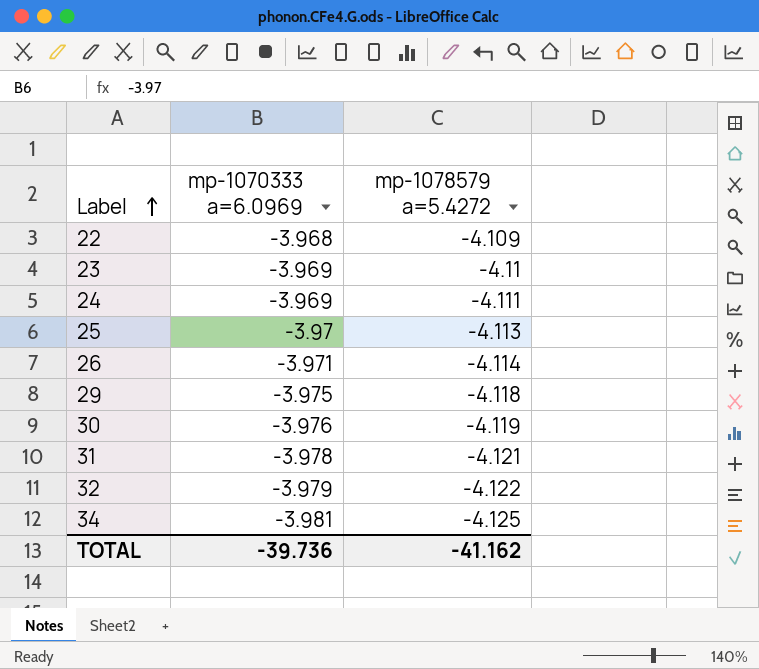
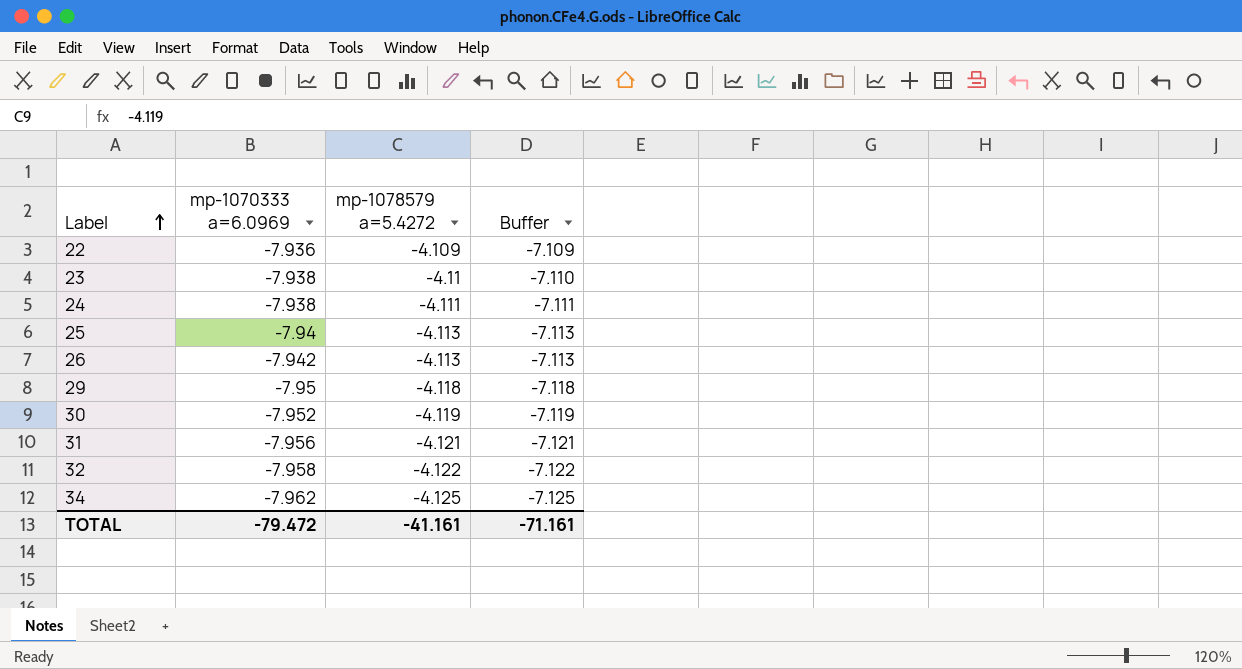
column Buffer | formula: none -> [mp-1078579 a=5.4272] - 3
22 | mp-1070333 a=6.0969: -3.968 -> -7.936
23 | mp-1070333 a=6.0969: -3.969 -> -7.938
24 | mp-1070333 a=6.0969: -3.969 -> -7.938
25 | mp-1070333 a=6.0969: -3.97 -> -7.94
26 | mp-1070333 a=6.0969: -3.971 -> -7.942
26 | mp-1078579 a=5.4272: -4.114 -> -4.113
29 | mp-1070333 a=6.0969: -3.975 -> -7.95
30 | mp-1070333 a=6.0969: -3.976 -> -7.952
31 | mp-1070333 a=6.0969: -3.978 -> -7.956
32 | mp-1070333 a=6.0969: -3.979 -> -7.958
34 | mp-1070333 a=6.0969: -3.981 -> -7.962
TOTAL | mp-1070333 a=6.0969: -39.736 -> -79.472
TOTAL | mp-1078579 a=5.4272: -41.162 -> -41.161

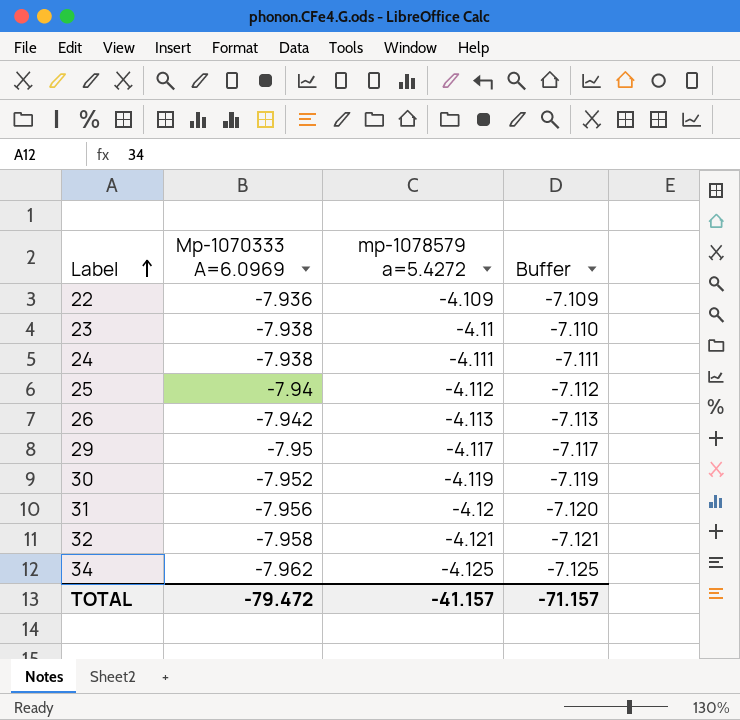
column name: mp-1070333 a=6.0969 -> Mp-1070333 A=6.0969
25 | mp-1078579 a=5.4272: -4.113 -> -4.112
25 | Buffer: -7.113 -> -7.112
29 | mp-1078579 a=5.4272: -4.118 -> -4.117
29 | Buffer: -7.118 -> -7.117
31 | mp-1078579 a=5.4272: -4.121 -> -4.12
31 | Buffer: -7.121 -> -7.120
32 | mp-1078579 a=5.4272: -4.122 -> -4.121
32 | Buffer: -7.122 -> -7.121
TOTAL | mp-1078579 a=5.4272: -41.161 -> -41.157
TOTAL | Buffer: -71.161 -> -71.157

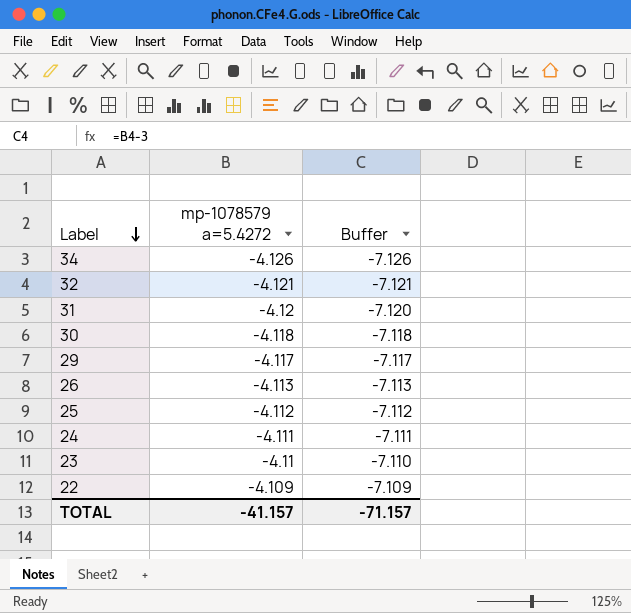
row order: Label ascending -> Label descending
column Mp-1070333 A=6.0969 | position: 2 -> none
34 | mp-1078579 a=5.4272: -4.125 -> -4.126
34 | Buffer: -7.125 -> -7.126
30 | mp-1078579 a=5.4272: -4.119 -> -4.118
30 | Buffer: -7.119 -> -7.118

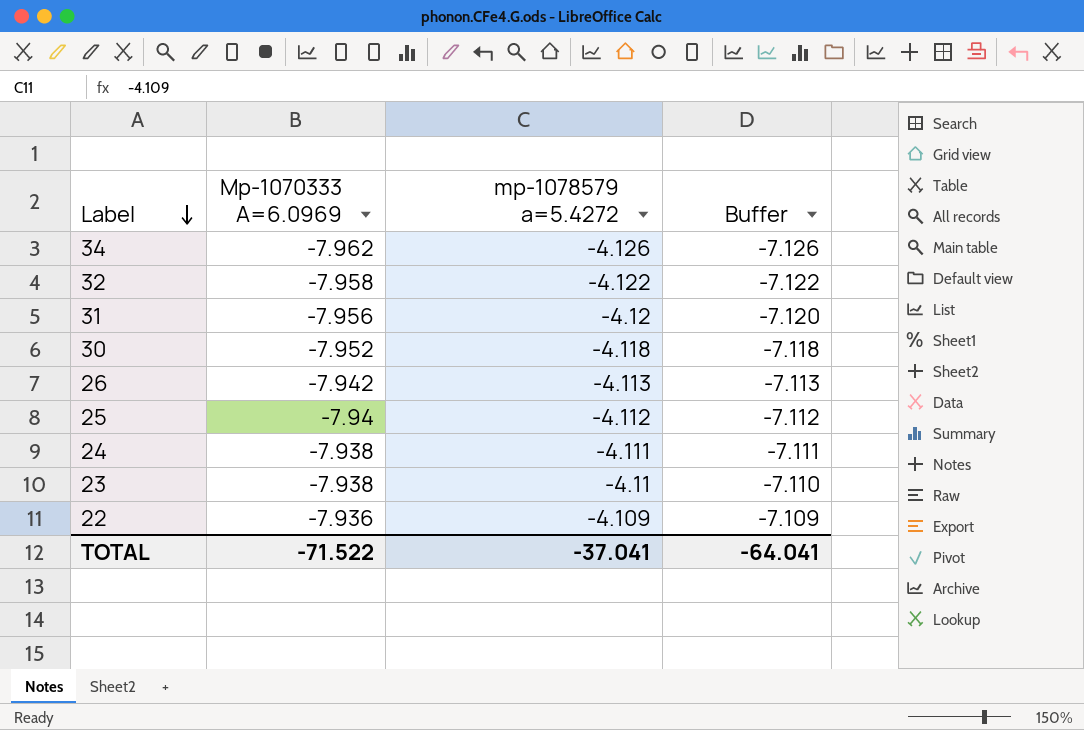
column Mp-1070333 A=6.0969 | position: none -> 2
row 29: -4.117 | -7.117 -> none
32 | mp-1078579 a=5.4272: -4.121 -> -4.122
32 | Buffer: -7.121 -> -7.122
TOTAL | mp-1078579 a=5.4272: -41.157 -> -37.041
TOTAL | Buffer: -71.157 -> -64.041

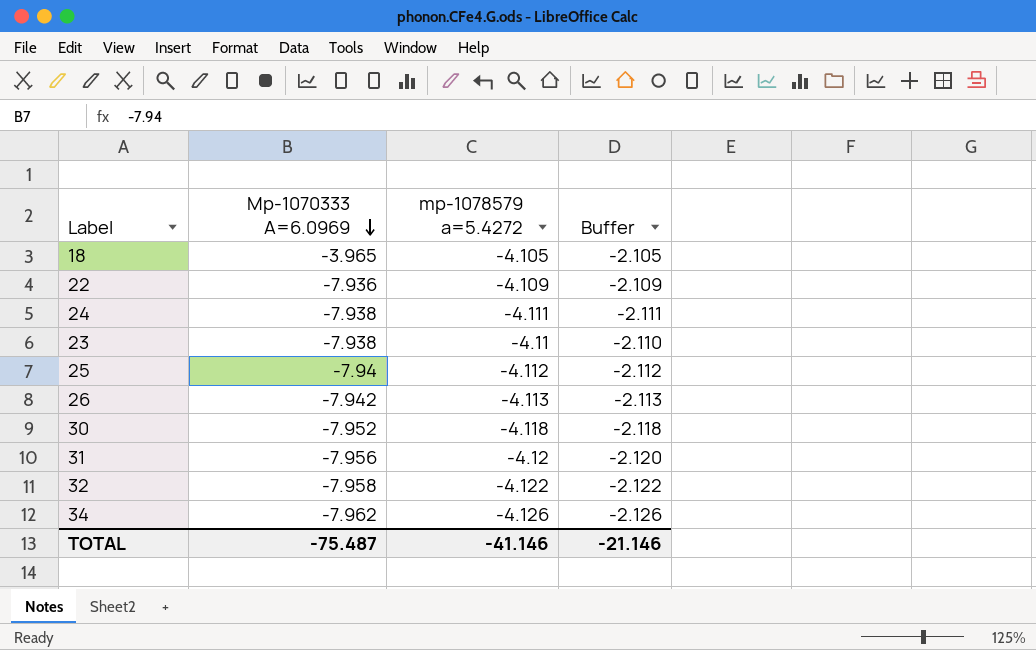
row order: Label descending -> Mp-1070333 A=6.0969 descending
column Buffer | formula: [mp-1078579 a=5.4272] - 3 -> [mp-1078579 a=5.4272] + 2
row 18: none -> -3.965 | -4.105 | -2.105
TOTAL | Mp-1070333 A=6.0969: -71.522 -> -75.487
TOTAL | mp-1078579 a=5.4272: -37.041 -> -41.146
TOTAL | Buffer: -64.041 -> -21.146

